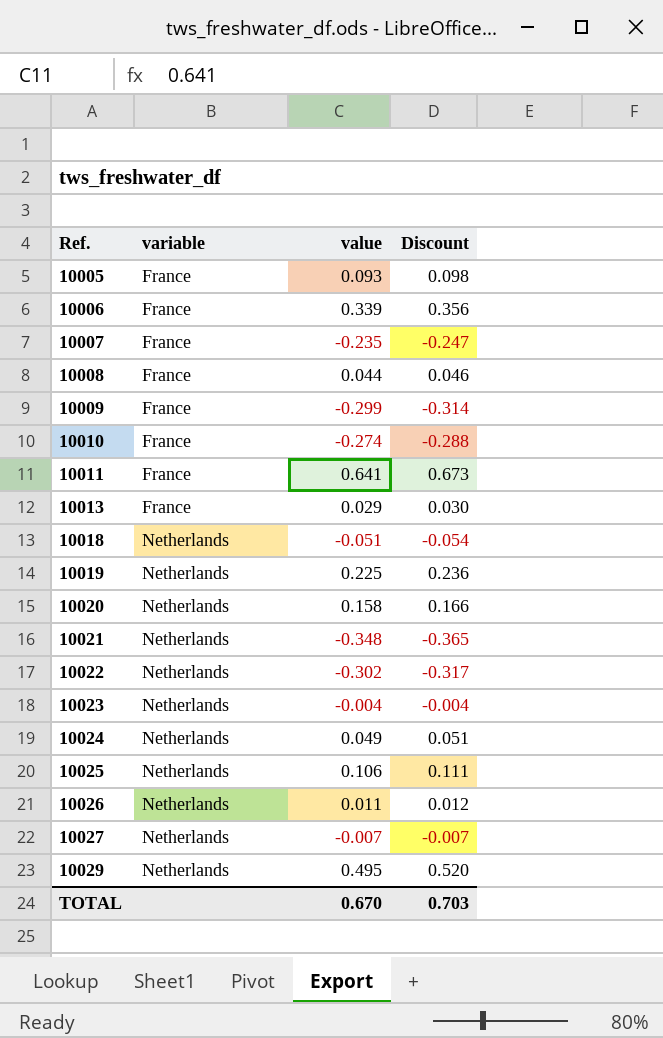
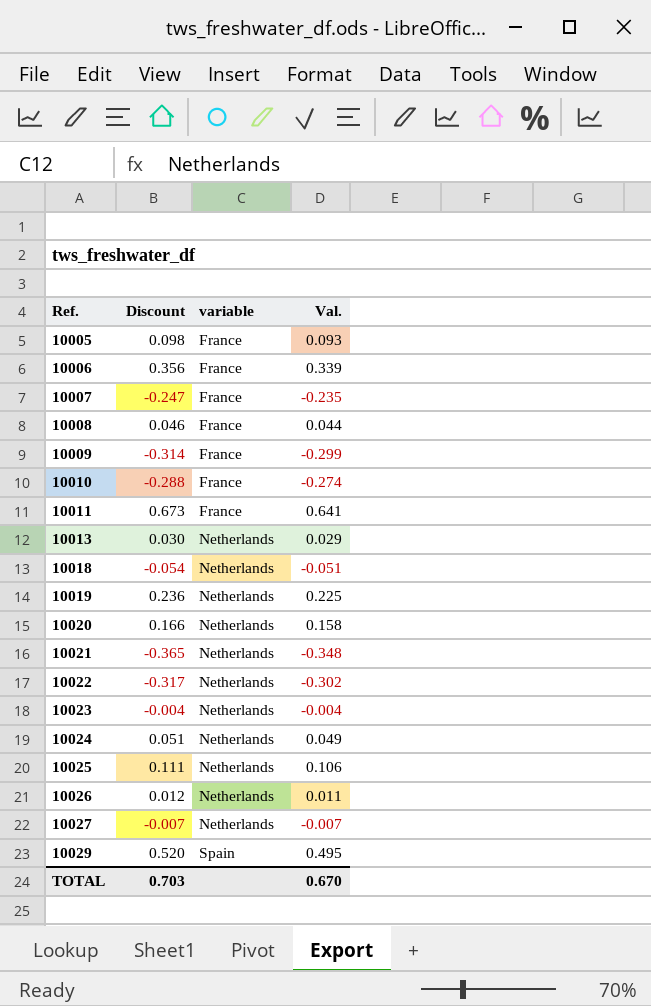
column Discount | position: 4 -> 2
column name: value -> Val.
10013 | variable: France -> Netherlands
10029 | variable: Netherlands -> Spain

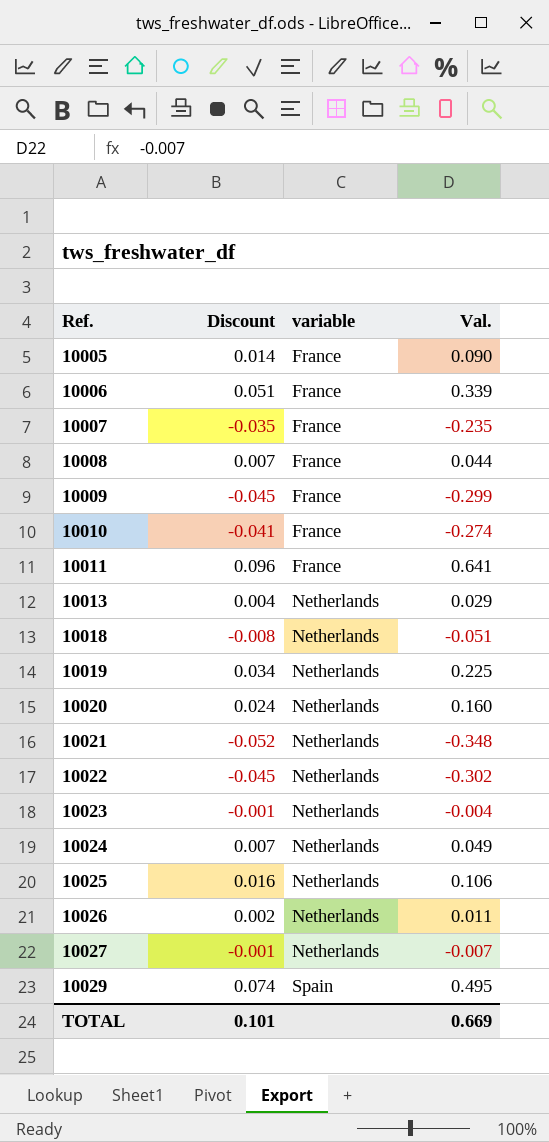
column Discount | formula: [Val.] * 1.05 -> [Val.] * 0.15
10005 | Val.: 0.093 -> 0.090
10020 | Val.: 0.158 -> 0.160
TOTAL | Discount: 0.703 -> 0.101
TOTAL | Val.: 0.670 -> 0.669

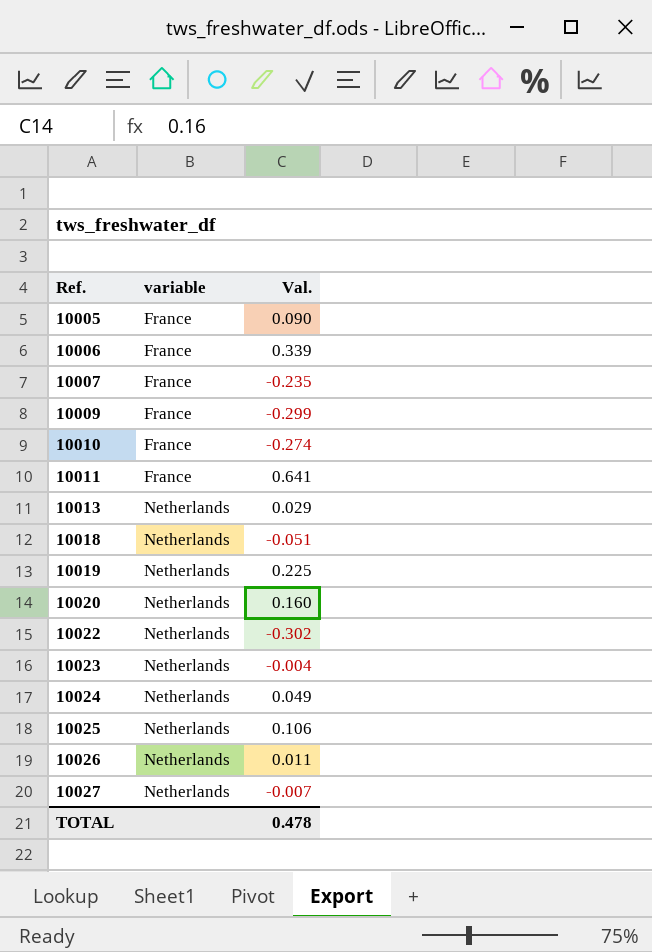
column Discount | formula: [Val.] * 0.15 -> none
row 10008: 0.007 | France | 0.044 -> none
row 10021: -0.052 | Netherlands | -0.348 -> none
row 10029: 0.074 | Spain | 0.495 -> none
TOTAL | Val.: 0.669 -> 0.478

